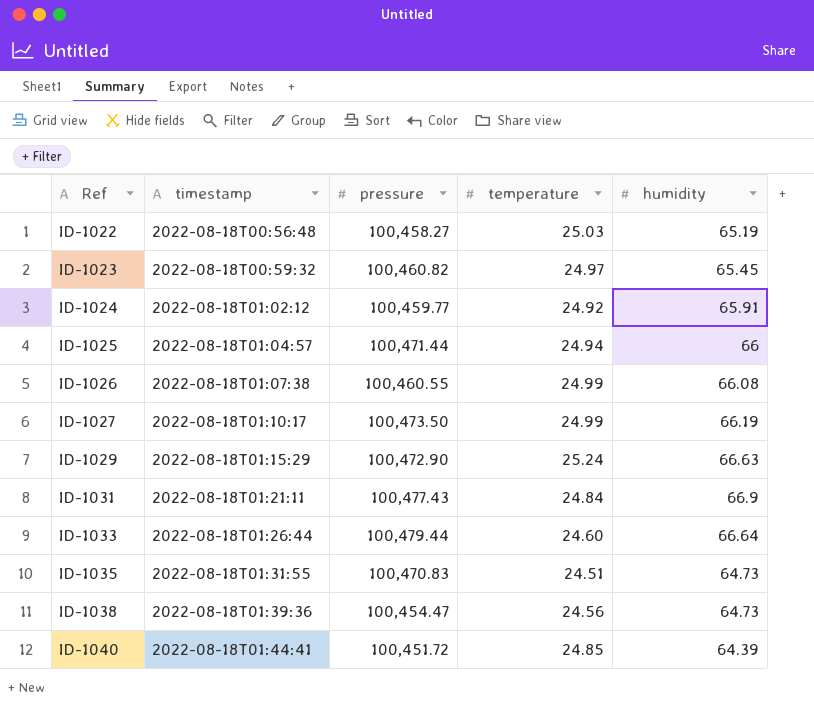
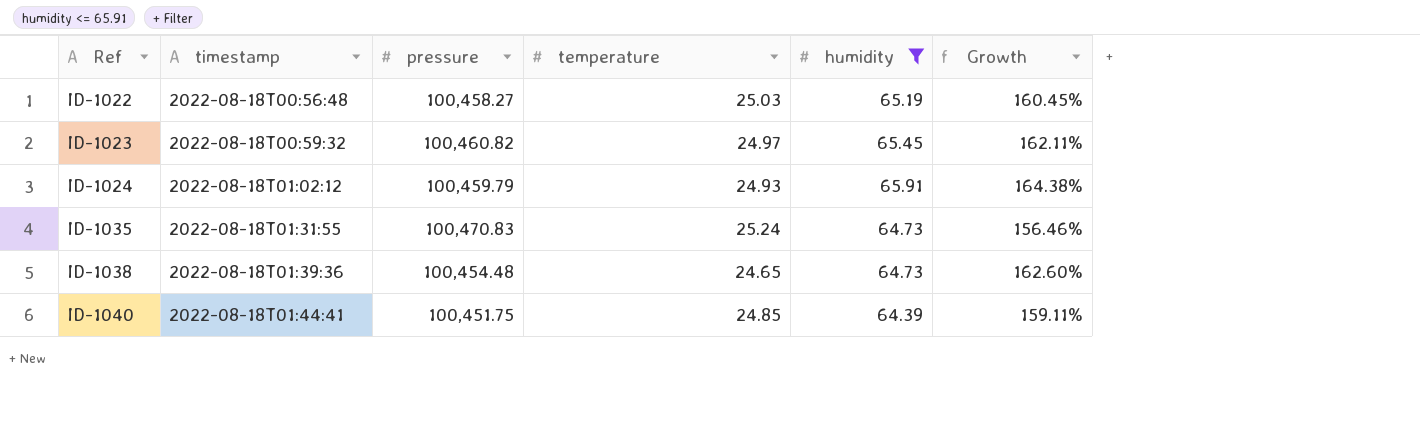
filter: none -> humidity <= 65.91
column Growth | formula: none -> ([humidity] - [temperature]) / [temperature]
ID-1024 | pressure: 100,459.77 -> 100,459.79
ID-1024 | temperature: 24.92 -> 24.93
ID-1035 | temperature: 24.51 -> 25.24
ID-1038 | pressure: 100,454.47 -> 100,454.48
ID-1038 | temperature: 24.56 -> 24.65
ID-1040 | pressure: 100,451.72 -> 100,451.75

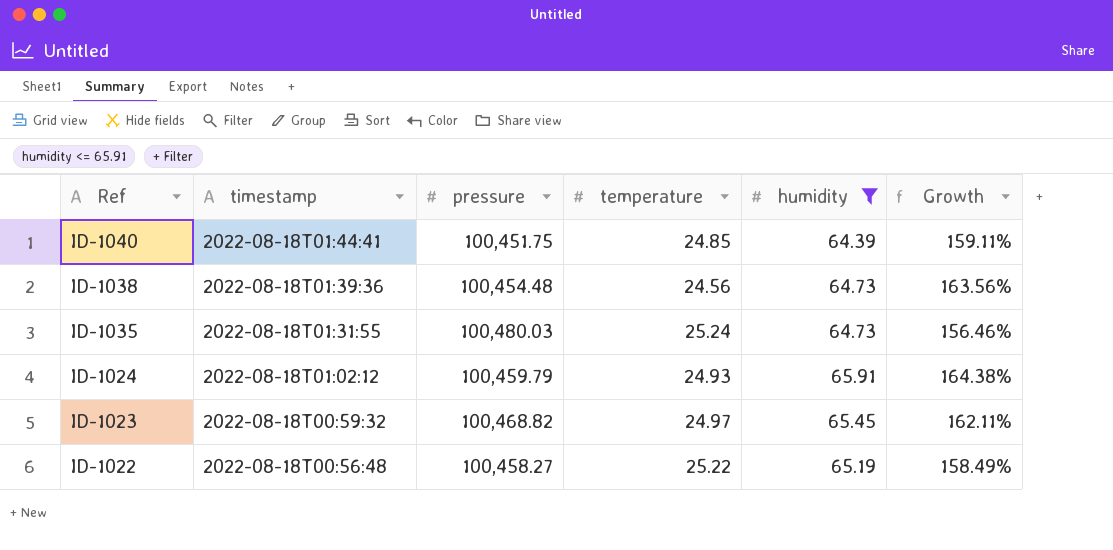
row order: Ref ascending -> Ref descending
ID-1038 | temperature: 24.65 -> 24.56
ID-1038 | Growth: 162.60% -> 163.56%
ID-1035 | pressure: 100,470.83 -> 100,480.03
ID-1023 | pressure: 100,460.82 -> 100,468.82
ID-1022 | temperature: 25.03 -> 25.22
ID-1022 | Growth: 160.45% -> 158.49%

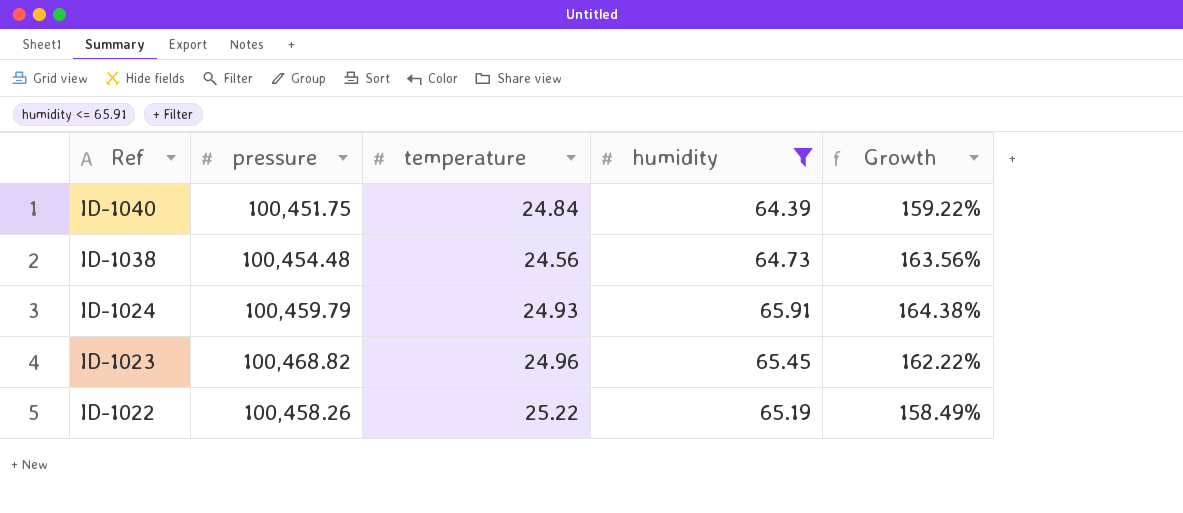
column timestamp | position: 2 -> none
row ID-1035: 2022-08-18T01:31:55 | 100,480.03 | 25.24 | 64.73 | 156.46% -> none
ID-1040 | temperature: 24.85 -> 24.84
ID-1040 | Growth: 159.11% -> 159.22%
ID-1023 | temperature: 24.97 -> 24.96
ID-1023 | Growth: 162.11% -> 162.22%
ID-1022 | pressure: 100,458.27 -> 100,458.26

